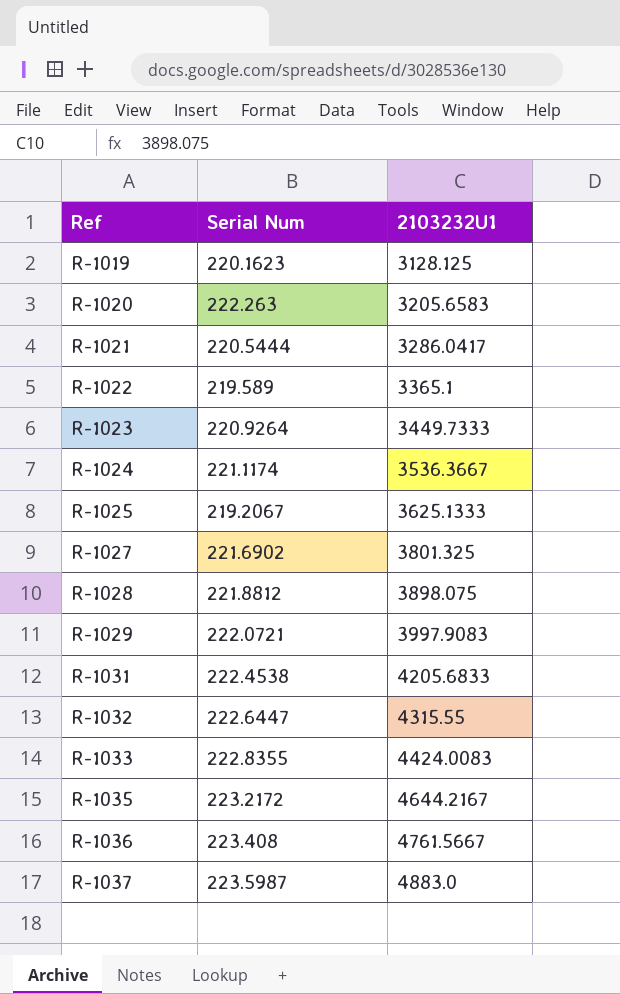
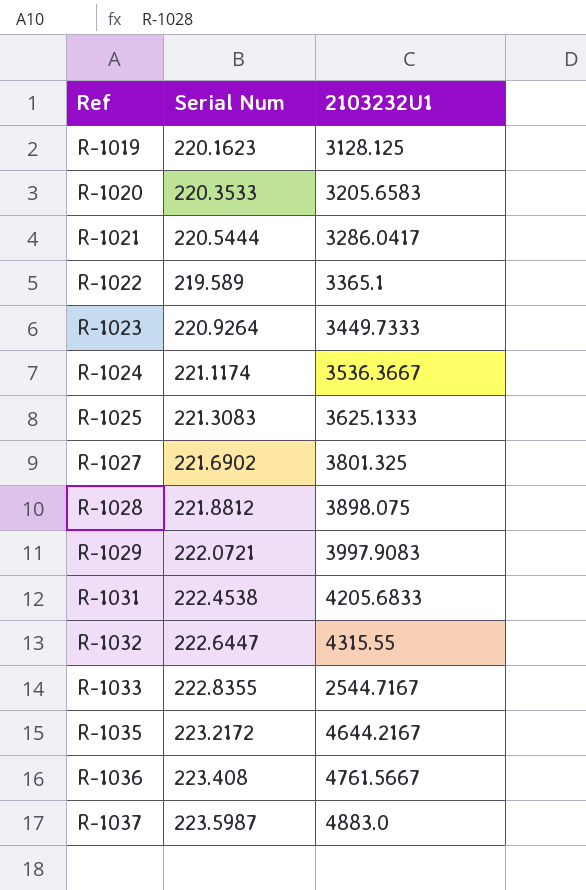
R-1020 | Serial Num: 222.263 -> 220.3533
R-1025 | Serial Num: 219.2067 -> 221.3083
R-1033 | 2103232U1: 4424.0083 -> 2544.7167

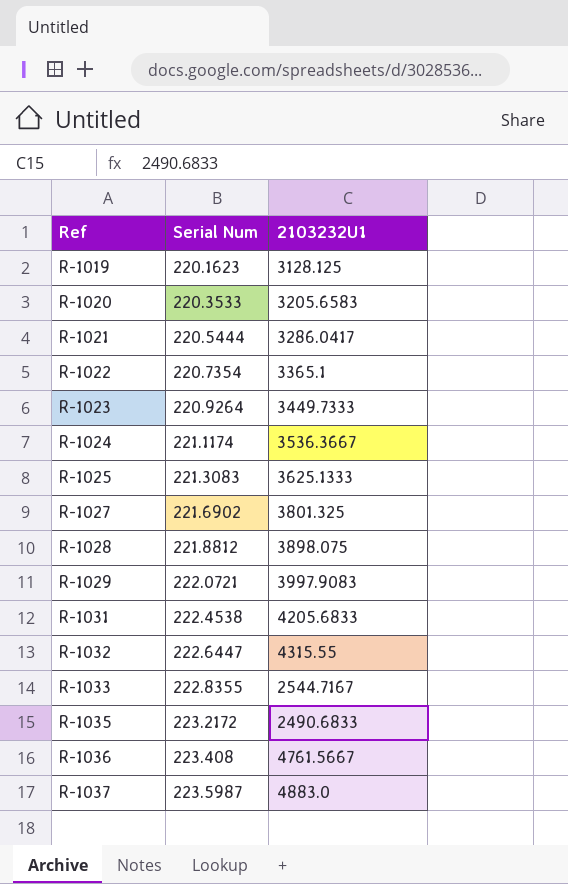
R-1022 | Serial Num: 219.589 -> 220.7354
R-1035 | 2103232U1: 4644.2167 -> 2490.6833

